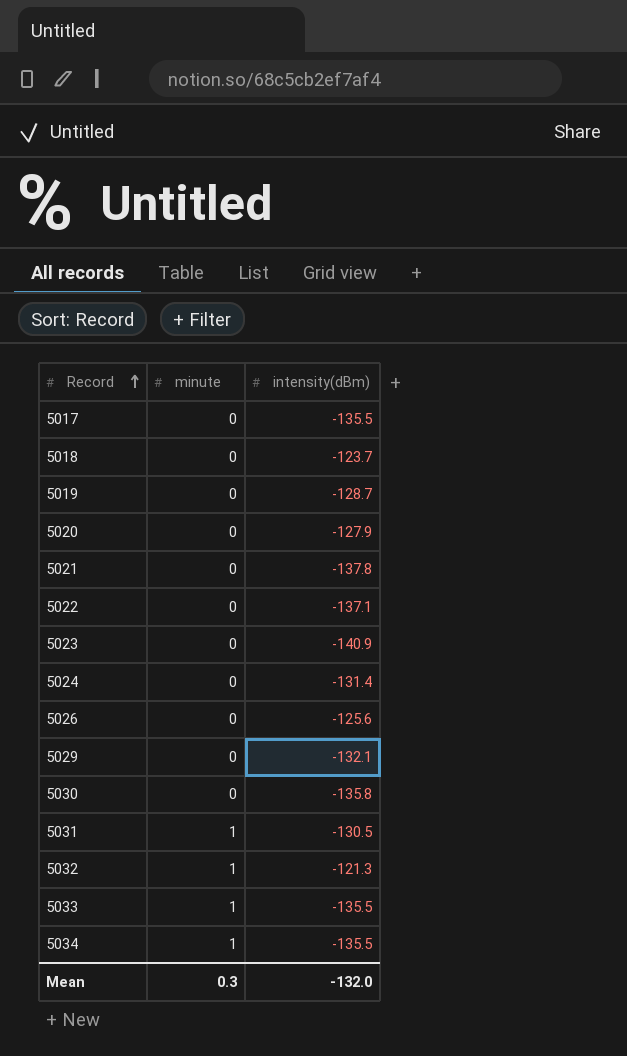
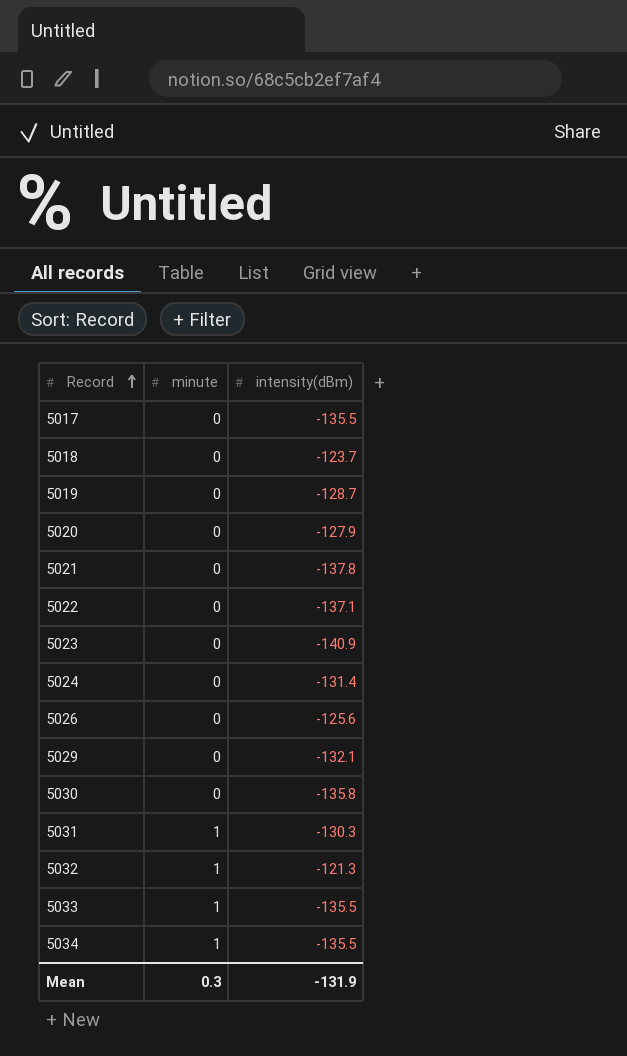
5031 | intensity(dBm): -130.5 -> -130.3
Mean | intensity(dBm): -132.0 -> -131.9

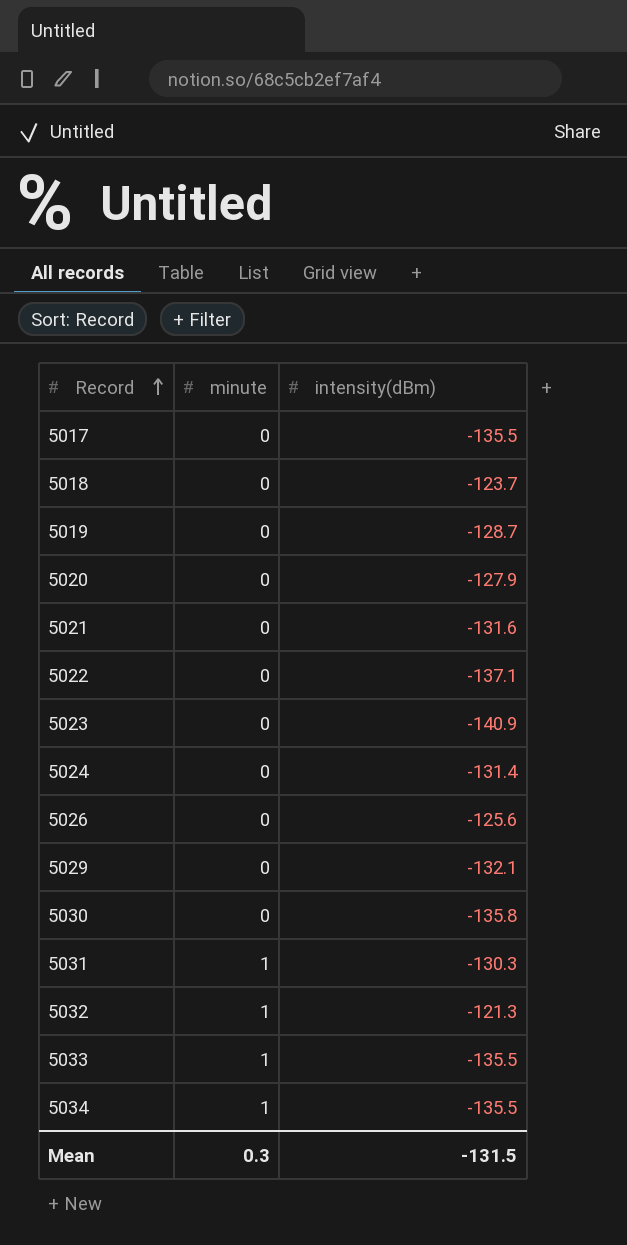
5021 | intensity(dBm): -137.8 -> -131.6
Mean | intensity(dBm): -131.9 -> -131.5

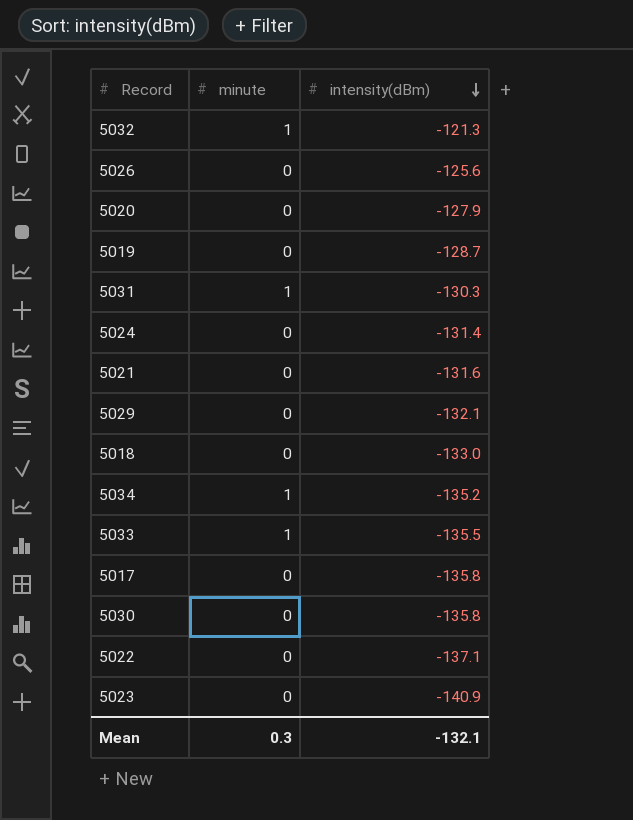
row order: Record ascending -> intensity(dBm) descending
5018 | intensity(dBm): -123.7 -> -133.0
5034 | intensity(dBm): -135.5 -> -135.2
5017 | intensity(dBm): -135.5 -> -135.8
Mean | intensity(dBm): -131.5 -> -132.1

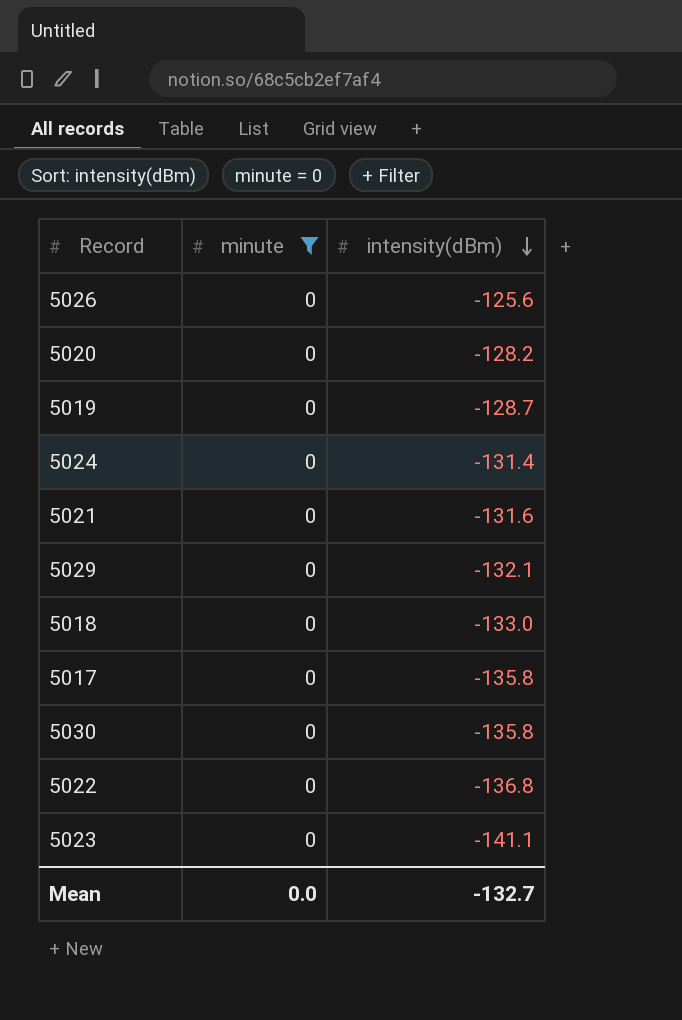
filter: none -> minute = 0
5020 | intensity(dBm): -127.9 -> -128.2
5022 | intensity(dBm): -137.1 -> -136.8
5023 | intensity(dBm): -140.9 -> -141.1
Mean | minute: 0.3 -> 0.0
Mean | intensity(dBm): -132.1 -> -132.7

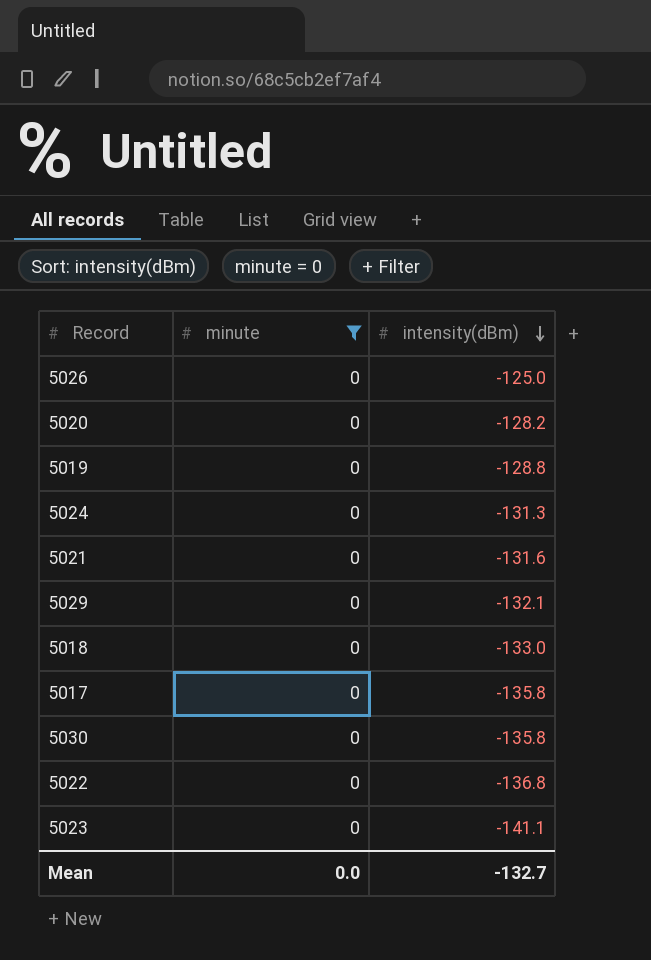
5026 | intensity(dBm): -125.6 -> -125.0
5019 | intensity(dBm): -128.7 -> -128.8
5024 | intensity(dBm): -131.4 -> -131.3

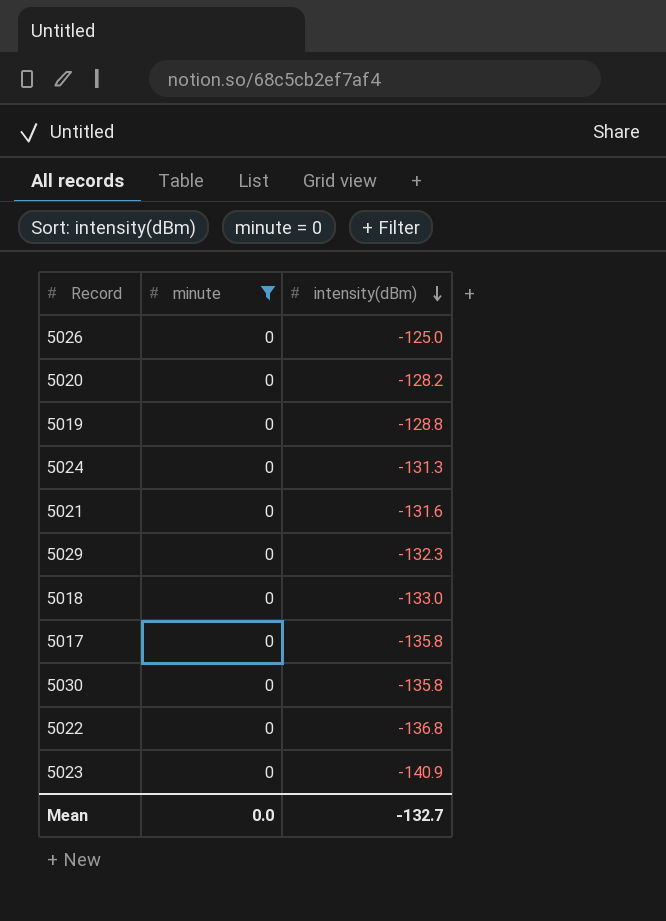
5029 | intensity(dBm): -132.1 -> -132.3
5023 | intensity(dBm): -141.1 -> -140.9

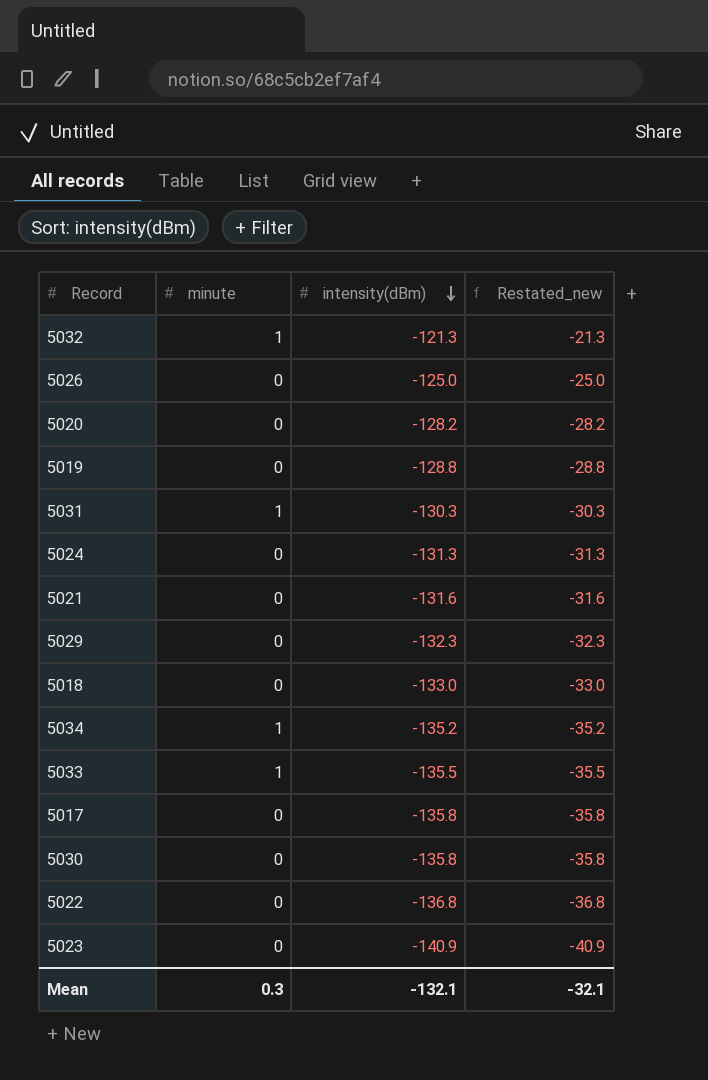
filter: minute = 0 -> none
column Restated_new | formula: none -> [intensity(dBm)] + 100
Mean | minute: 0.0 -> 0.3
Mean | intensity(dBm): -132.7 -> -132.1

